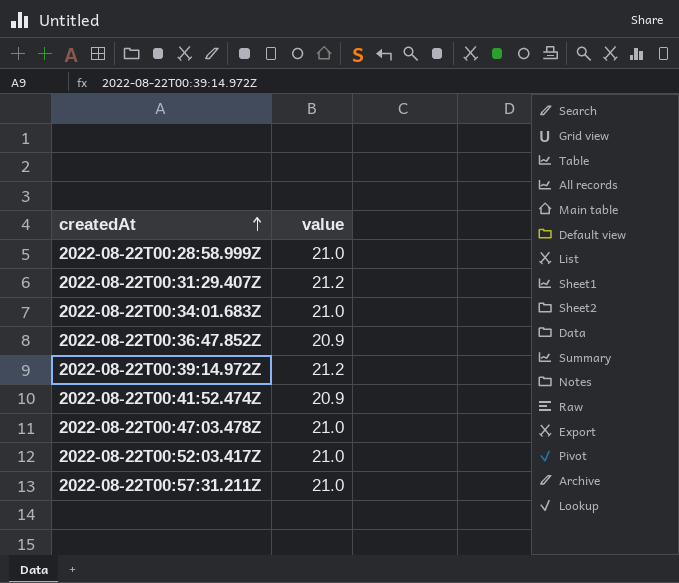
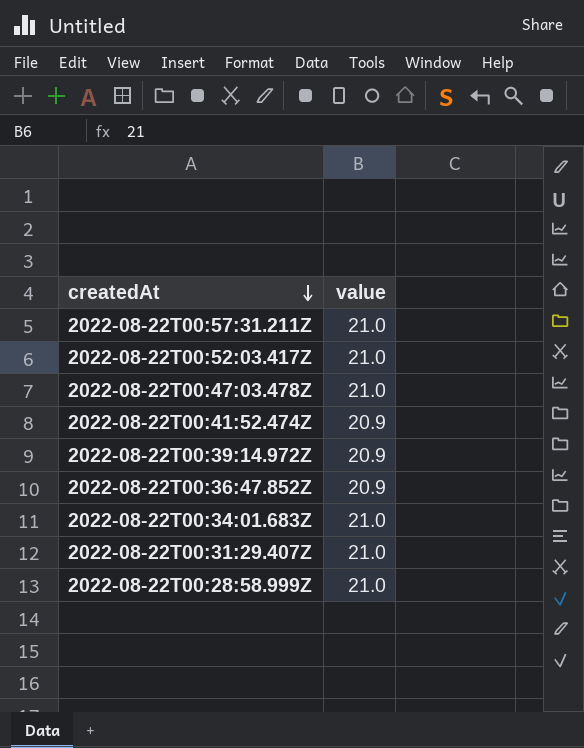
row order: createdAt ascending -> createdAt descending
2022-08-22T00:39:14.972Z | value: 21.2 -> 20.9
2022-08-22T00:31:29.407Z | value: 21.2 -> 21.0

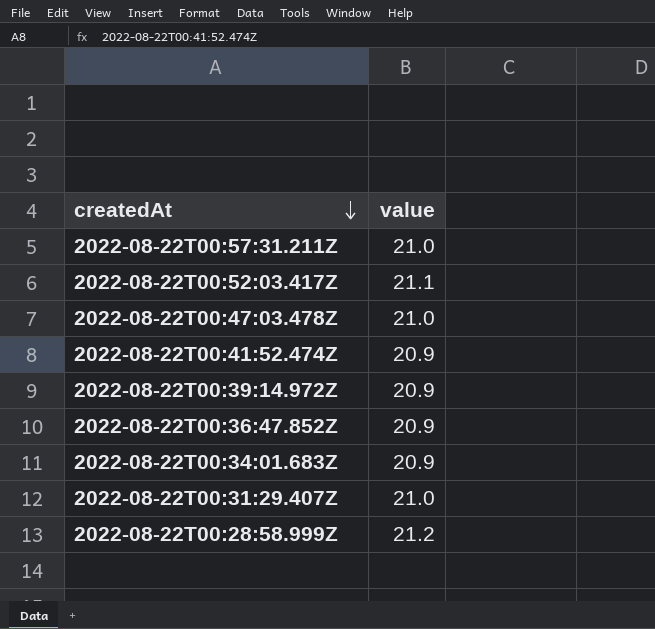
2022-08-22T00:52:03.417Z | value: 21.0 -> 21.1
2022-08-22T00:34:01.683Z | value: 21.0 -> 20.9
2022-08-22T00:28:58.999Z | value: 21.0 -> 21.2

